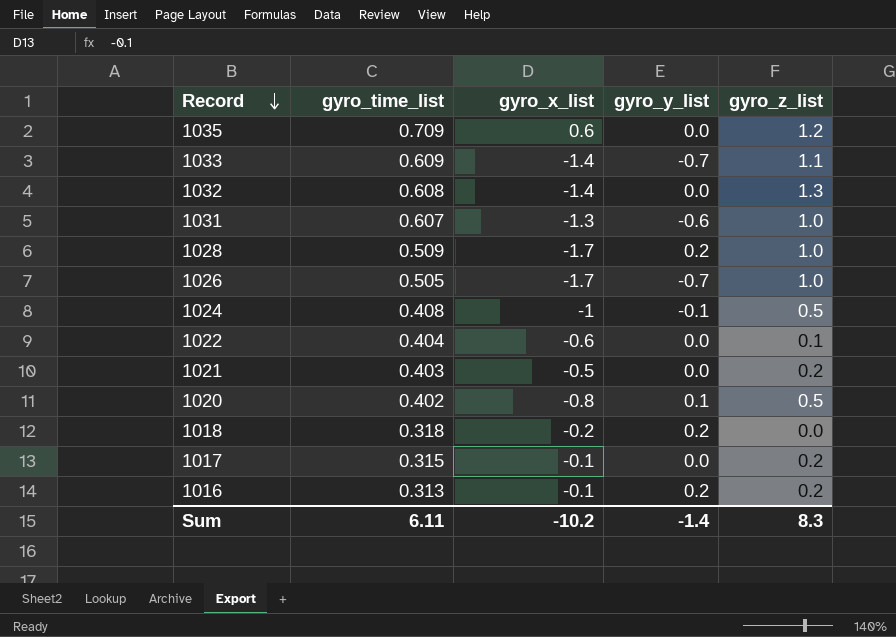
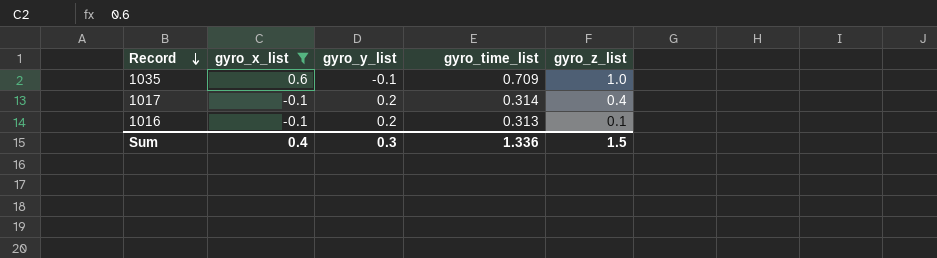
filter: none -> gyro_x_list >= -0.1
column gyro_time_list | position: 2 -> 4
1035 | gyro_y_list: 0.0 -> -0.1
1035 | gyro_z_list: 1.2 -> 1.0
1017 | gyro_y_list: 0.0 -> 0.2
1017 | gyro_time_list: 0.315 -> 0.314
1017 | gyro_z_list: 0.2 -> 0.4
1016 | gyro_z_list: 0.2 -> 0.1
Sum | gyro_x_list: -10.2 -> 0.4
Sum | gyro_y_list: -1.4 -> 0.3
Sum | gyro_time_list: 6.11 -> 1.336
Sum | gyro_z_list: 8.3 -> 1.5

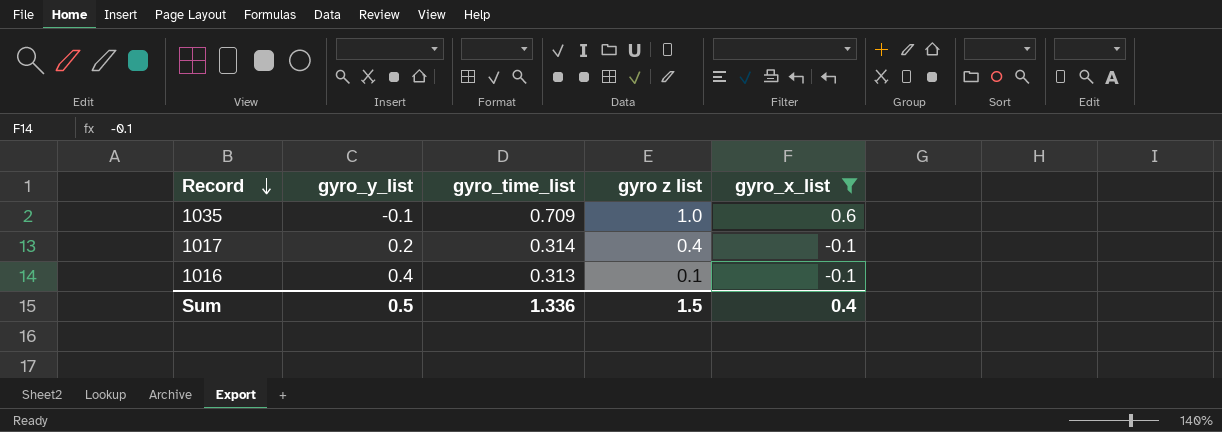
column name: gyro_z_list -> gyro z list
column gyro_x_list | position: 2 -> 5
1016 | gyro_y_list: 0.2 -> 0.4
Sum | gyro_y_list: 0.3 -> 0.5

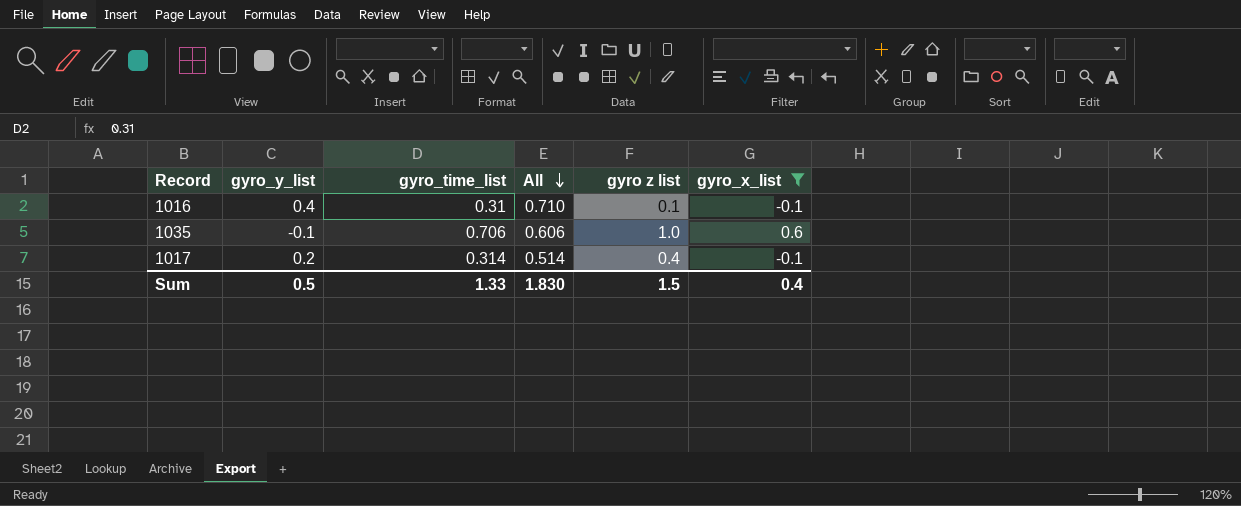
row order: Record descending -> All descending
column All | formula: none -> [gyro_y_list] + [gyro_time_list]
1016 | gyro_time_list: 0.313 -> 0.31
1035 | gyro_time_list: 0.709 -> 0.706
Sum | gyro_time_list: 1.336 -> 1.33

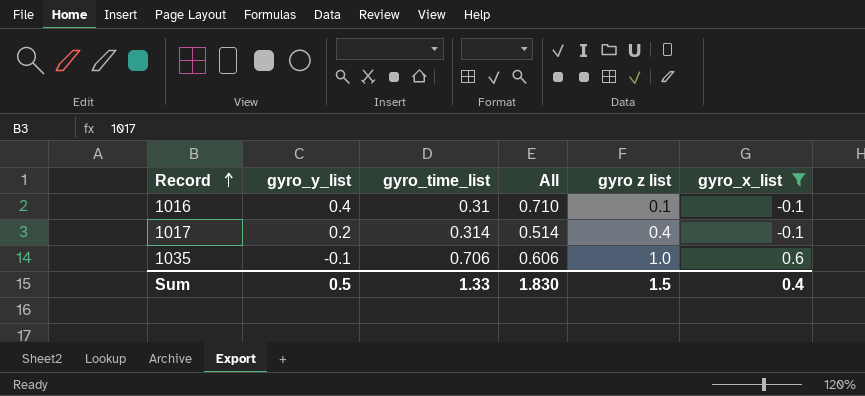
row order: All descending -> Record ascending

